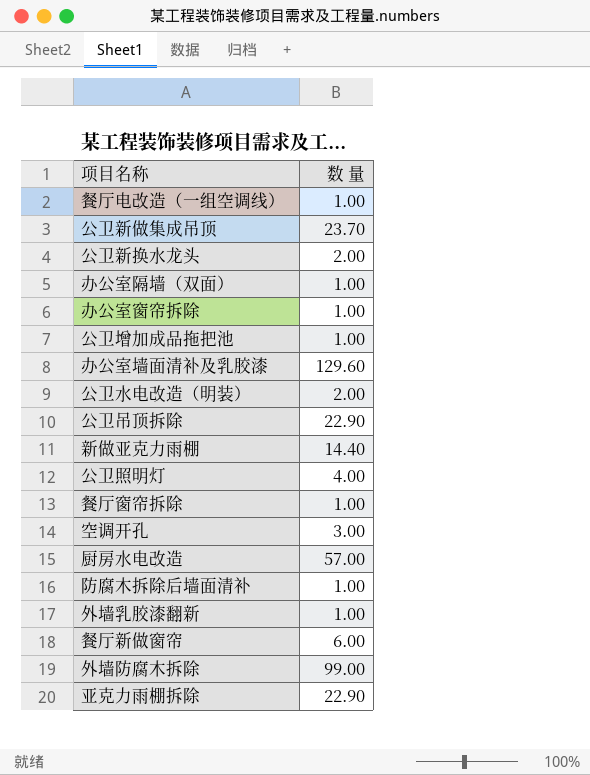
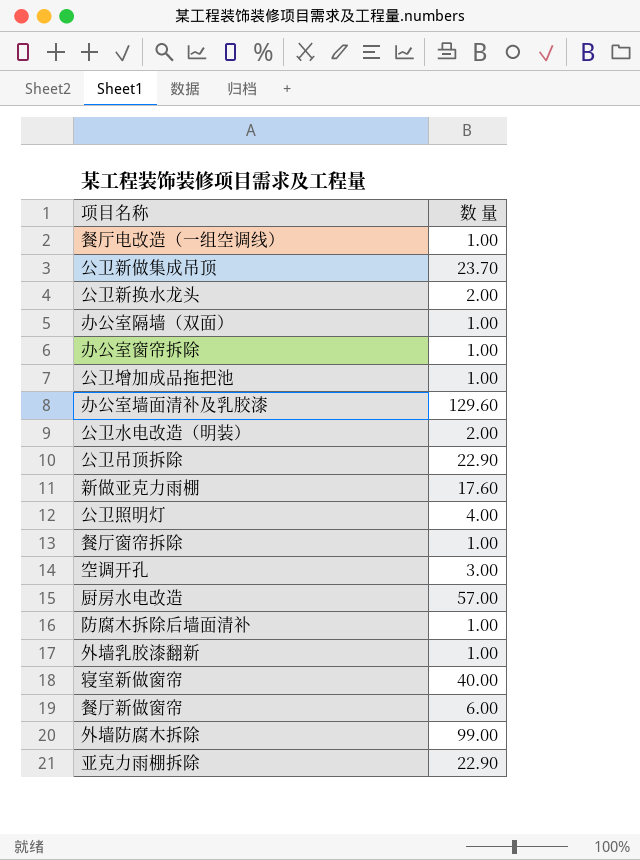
新做亚克力雨棚 | 数 量: 14.40 -> 17.60
row 寝室新做窗帘: none -> 40.00

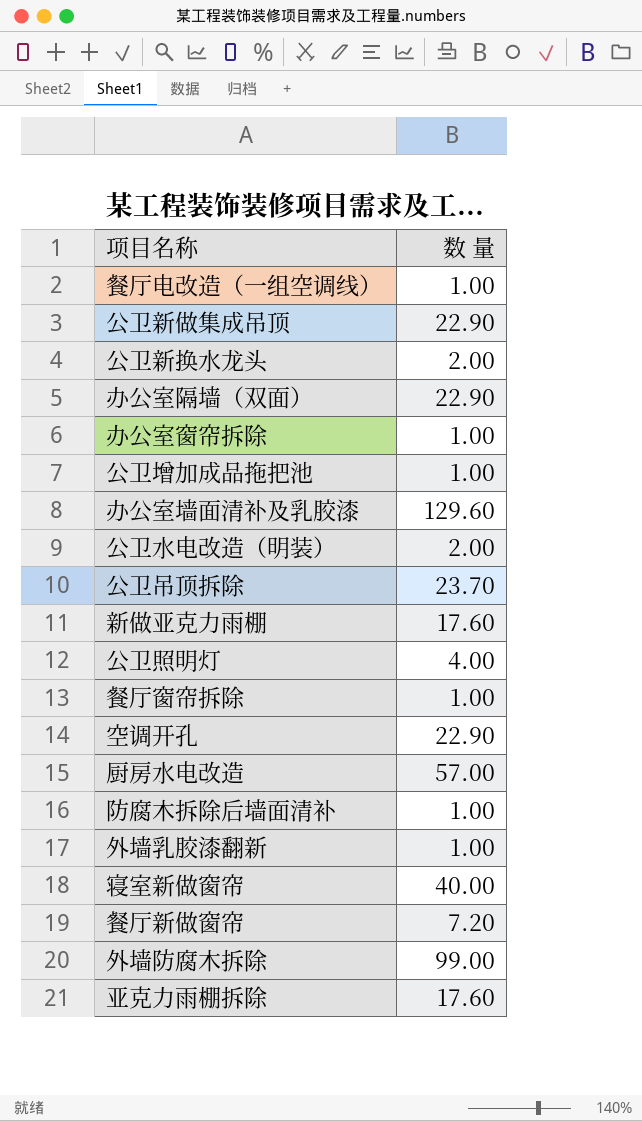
公卫新做集成吊顶 | 数 量: 23.70 -> 22.90
办公室隔墙（双面） | 数 量: 1.00 -> 22.90
公卫吊顶拆除 | 数 量: 22.90 -> 23.70
空调开孔 | 数 量: 3.00 -> 22.90
餐厅新做窗帘 | 数 量: 6.00 -> 7.20
亚克力雨棚拆除 | 数 量: 22.90 -> 17.60

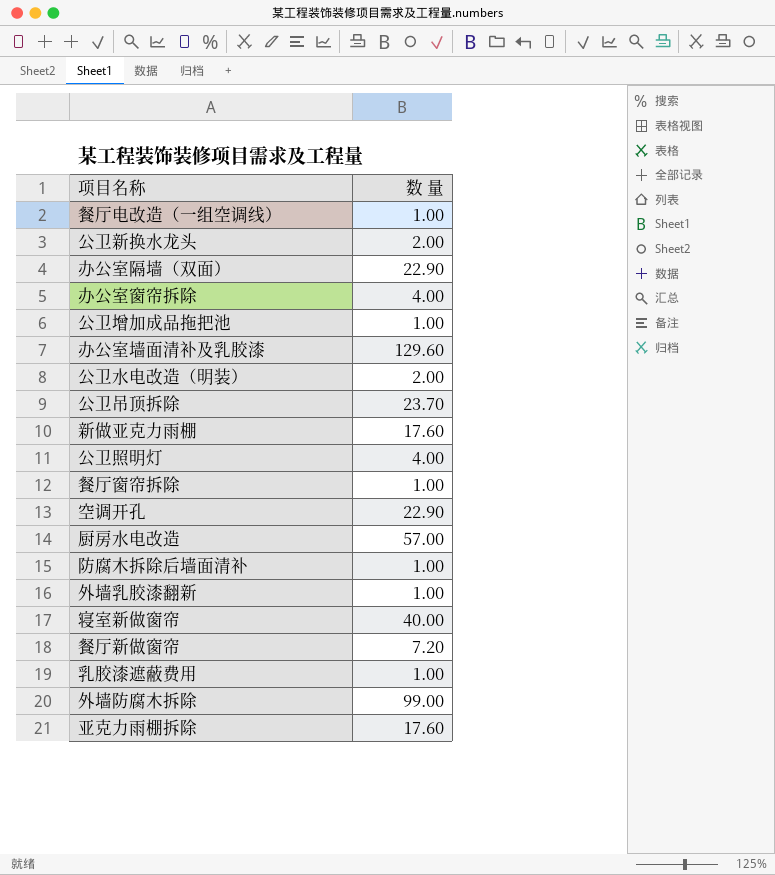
row 公卫新做集成吊顶: 22.90 -> none
办公室窗帘拆除 | 数 量: 1.00 -> 4.00
row 乳胶漆遮蔽费用: none -> 1.00

